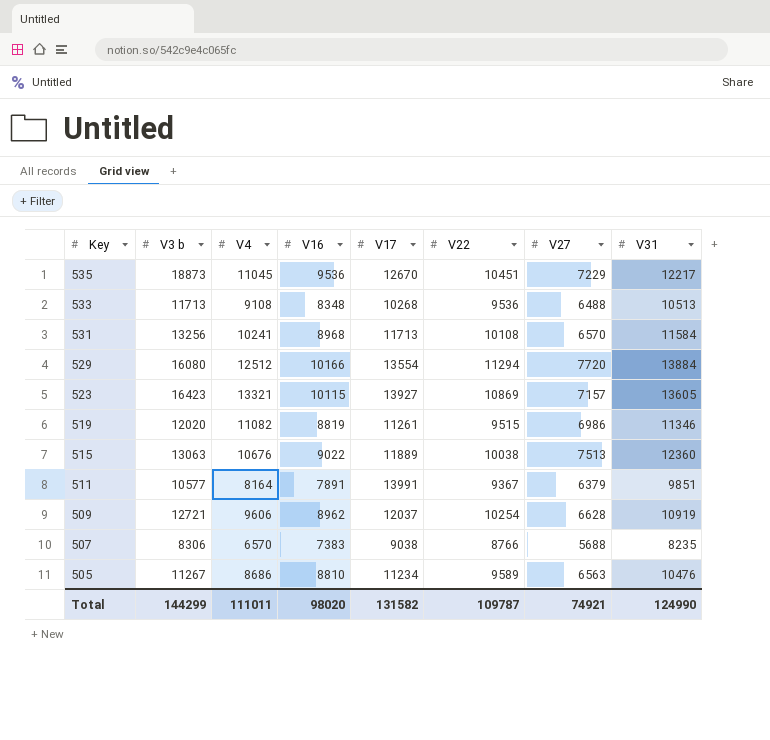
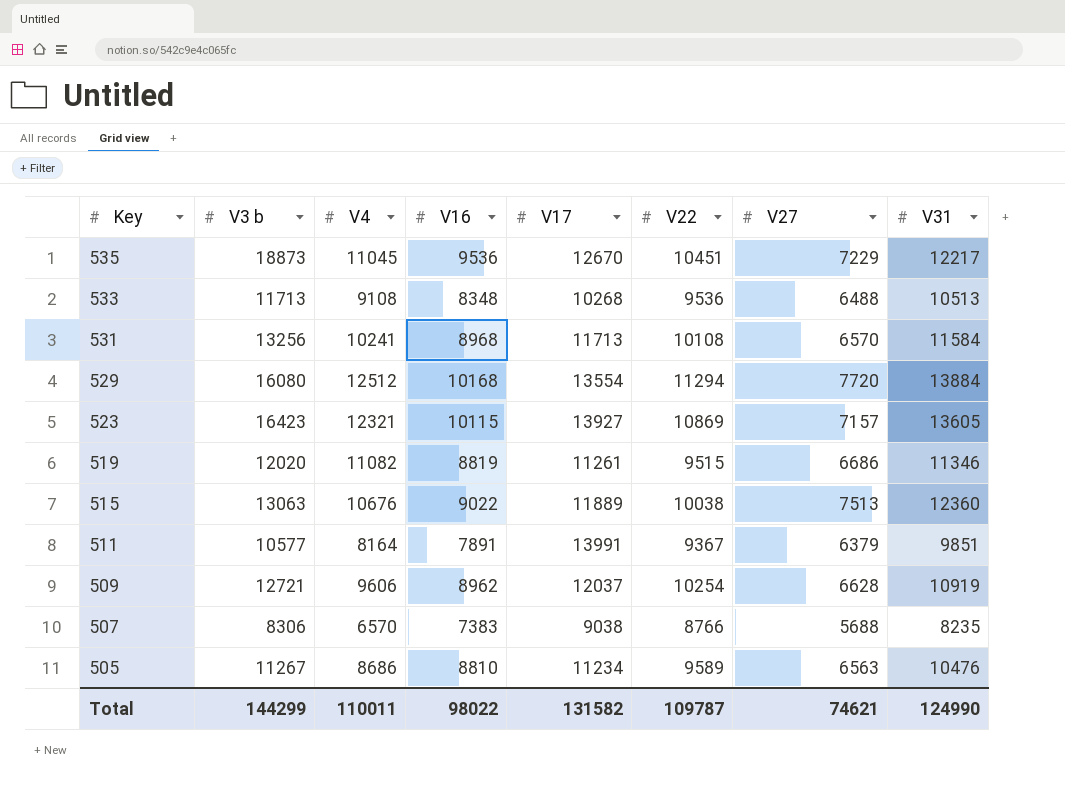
529 | V16: 10166 -> 10168
523 | V4: 13321 -> 12321
519 | V27: 6986 -> 6686
Total | V4: 111011 -> 110011
Total | V16: 98020 -> 98022
Total | V27: 74921 -> 74621

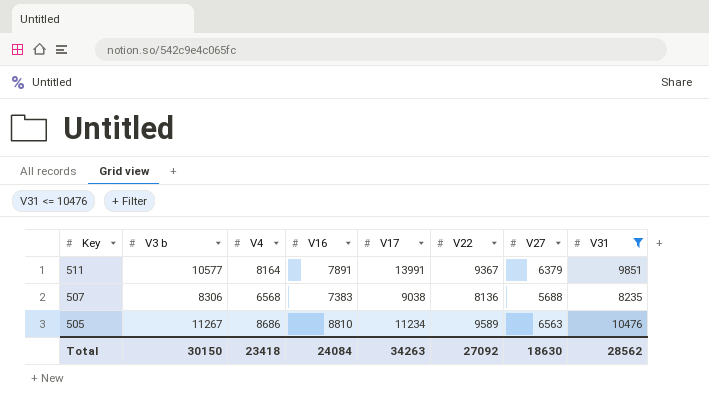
filter: none -> V31 <= 10476
507 | V4: 6570 -> 6568
507 | V22: 8766 -> 8136
Total | V3 b: 144299 -> 30150
Total | V4: 110011 -> 23418
Total | V16: 98022 -> 24084
Total | V17: 131582 -> 34263
Total | V22: 109787 -> 27092
Total | V27: 74621 -> 18630
Total | V31: 124990 -> 28562

